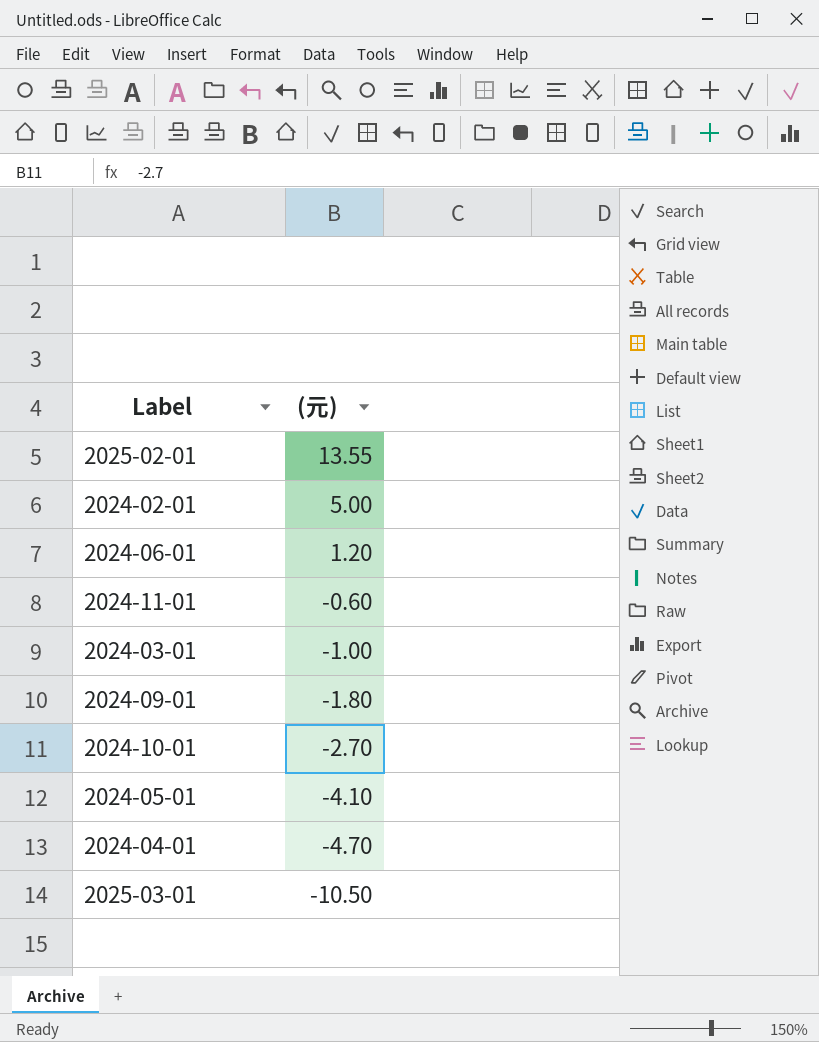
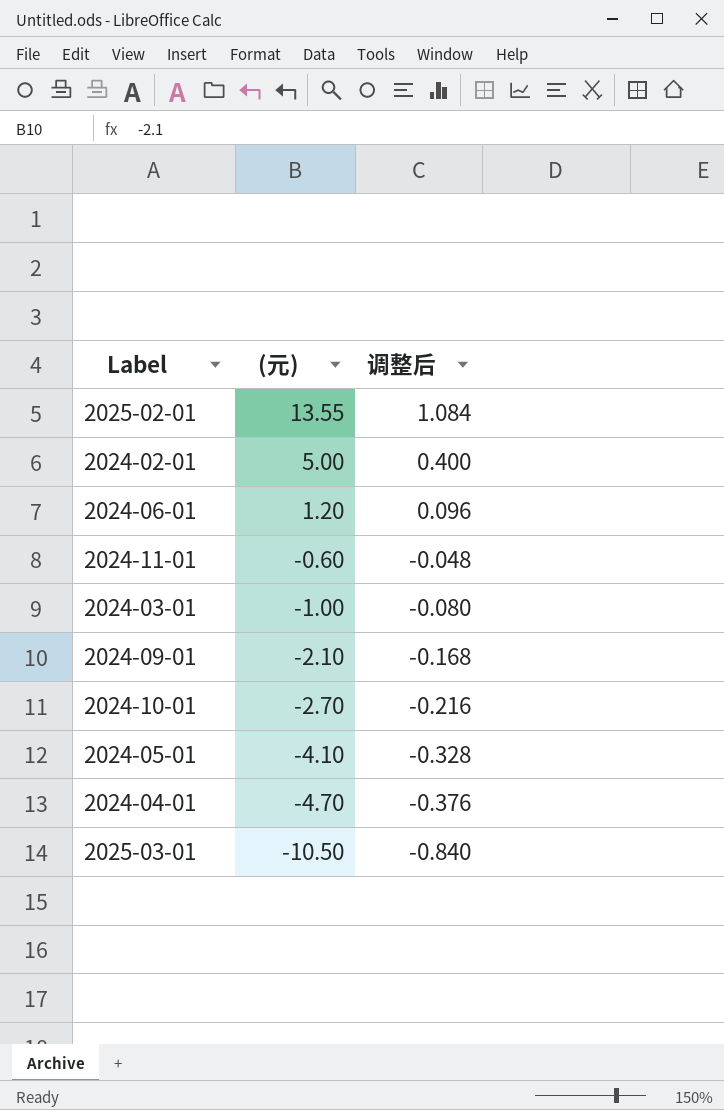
column 调整后 | formula: none -> [(元)] * 0.08
2024-09-01 | (元): -1.80 -> -2.10

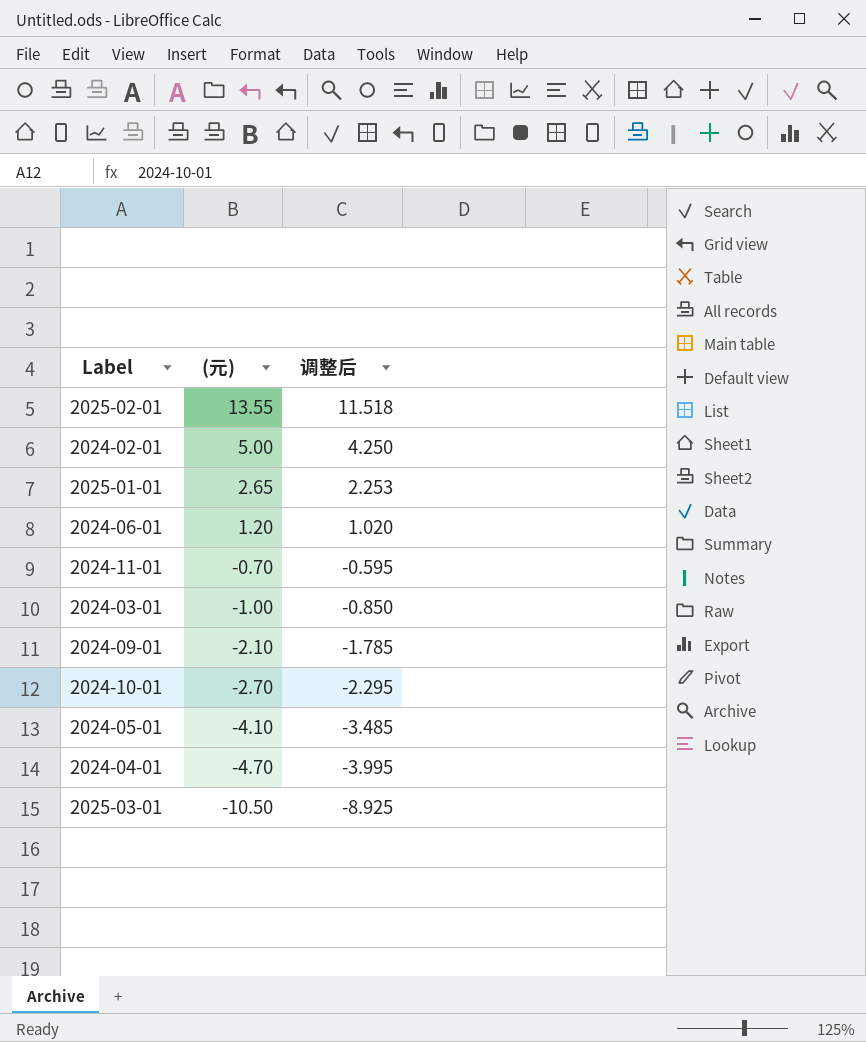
column 调整后 | formula: [(元)] * 0.08 -> [(元)] * 0.85
row 2025-01-01: none -> 2.65 | 2.253
2024-11-01 | (元): -0.60 -> -0.70

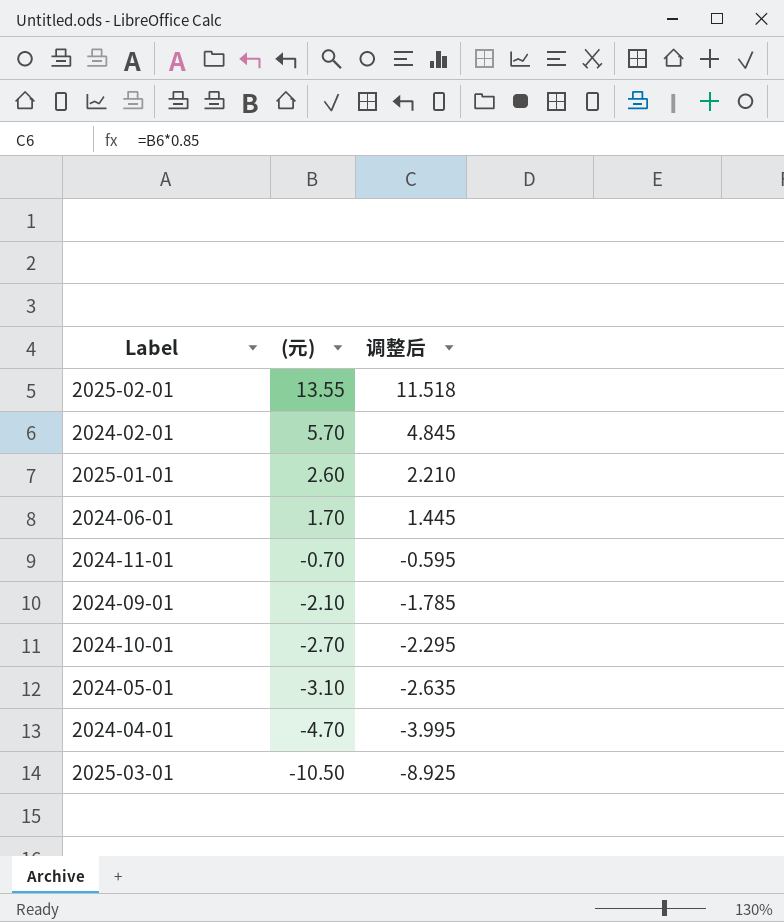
row 2024-03-01: -1.00 | -0.850 -> none
2024-02-01 | (元): 5.00 -> 5.70
2024-02-01 | 调整后: 4.250 -> 4.845
2025-01-01 | (元): 2.65 -> 2.60
2025-01-01 | 调整后: 2.253 -> 2.210
2024-06-01 | (元): 1.20 -> 1.70
2024-06-01 | 调整后: 1.020 -> 1.445
2024-05-01 | (元): -4.10 -> -3.10
2024-05-01 | 调整后: -3.485 -> -2.635

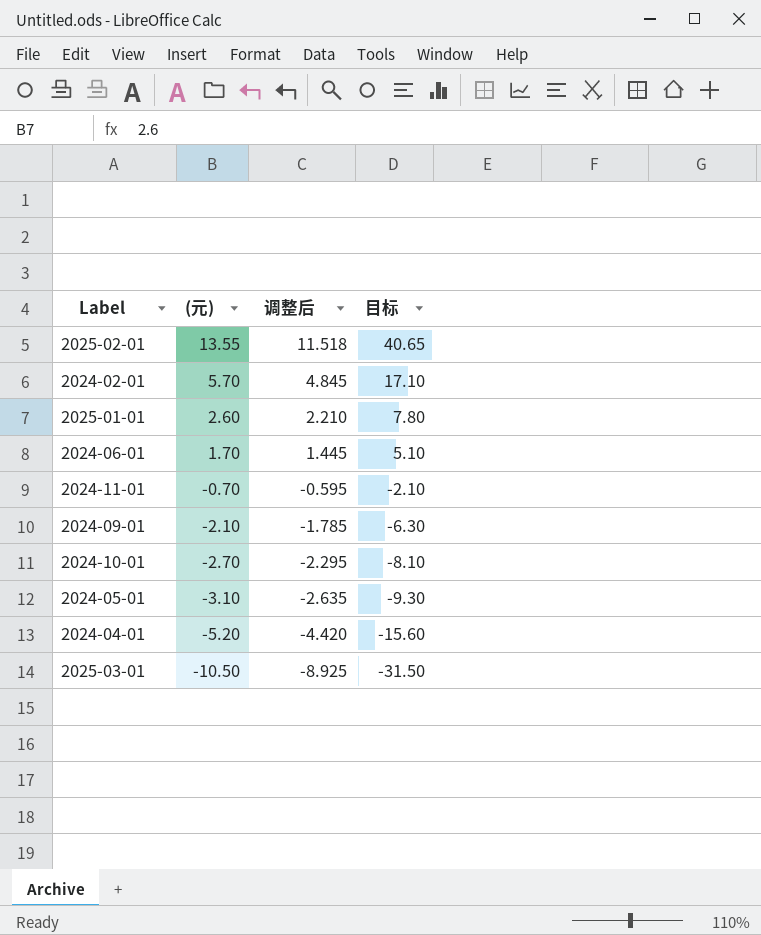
column 目标 | formula: none -> [(元)] * 3
2024-04-01 | (元): -4.70 -> -5.20
2024-04-01 | 调整后: -3.995 -> -4.420

